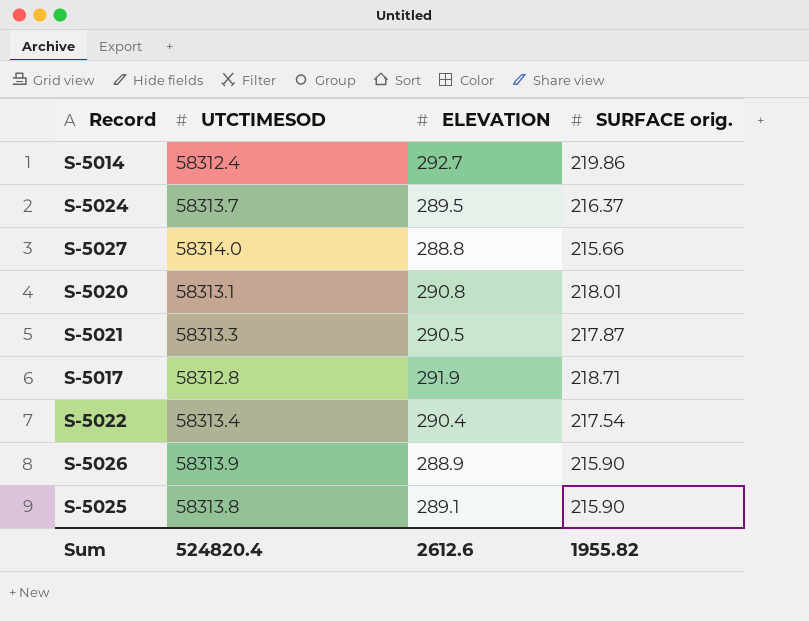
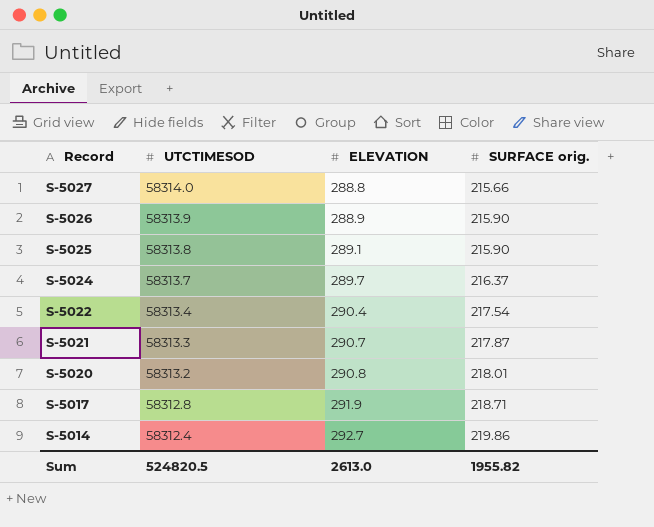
row order: none -> Record descending
S-5024 | ELEVATION: 289.5 -> 289.7
S-5021 | ELEVATION: 290.5 -> 290.7
S-5020 | UTCTIMESOD: 58313.1 -> 58313.2
Sum | UTCTIMESOD: 524820.4 -> 524820.5
Sum | ELEVATION: 2612.6 -> 2613.0

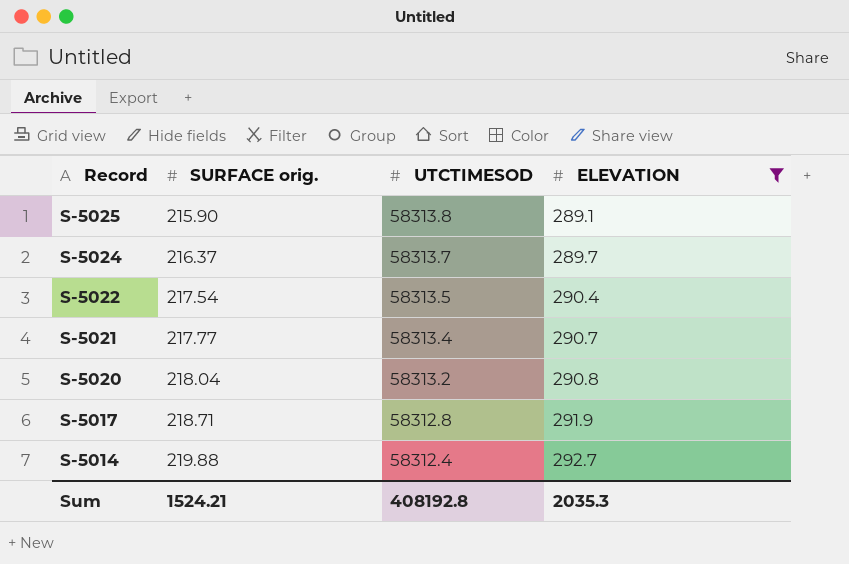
filter: none -> ELEVATION >= 289.1
column SURFACE orig. | position: 4 -> 2
S-5022 | UTCTIMESOD: 58313.4 -> 58313.5
S-5021 | SURFACE orig.: 217.87 -> 217.77
S-5021 | UTCTIMESOD: 58313.3 -> 58313.4
S-5020 | SURFACE orig.: 218.01 -> 218.04
S-5014 | SURFACE orig.: 219.86 -> 219.88
Sum | SURFACE orig.: 1955.82 -> 1524.21
Sum | UTCTIMESOD: 524820.5 -> 408192.8
Sum | ELEVATION: 2613.0 -> 2035.3

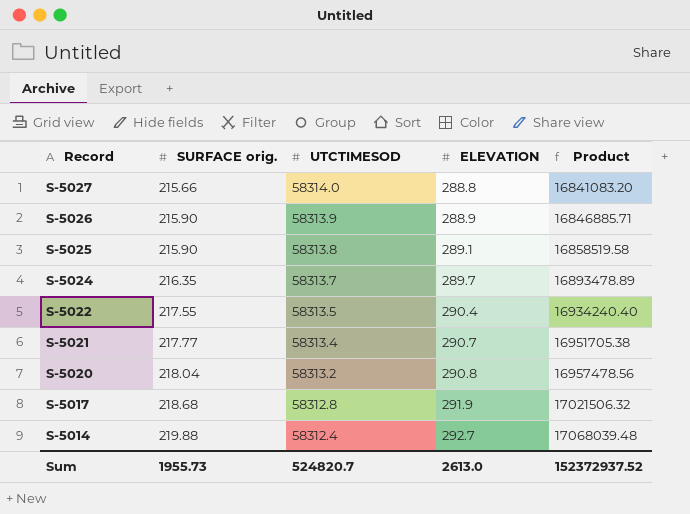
filter: ELEVATION >= 289.1 -> none
column Product | formula: none -> [UTCTIMESOD] * [ELEVATION]
S-5024 | SURFACE orig.: 216.37 -> 216.35
S-5022 | SURFACE orig.: 217.54 -> 217.55
S-5017 | SURFACE orig.: 218.71 -> 218.68
Sum | SURFACE orig.: 1524.21 -> 1955.73
Sum | UTCTIMESOD: 408192.8 -> 524820.7
Sum | ELEVATION: 2035.3 -> 2613.0

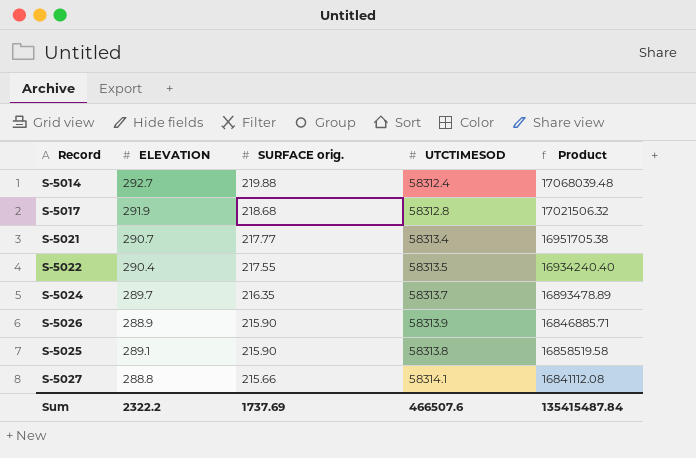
row order: Record descending -> SURFACE orig. descending
column ELEVATION | position: 4 -> 2
row S-5020: 218.04 | 58313.2 | 290.8 | 16957478.56 -> none
S-5027 | UTCTIMESOD: 58314.0 -> 58314.1
S-5027 | Product: 16841083.20 -> 16841112.08
Sum | ELEVATION: 2613.0 -> 2322.2
Sum | SURFACE orig.: 1955.73 -> 1737.69
Sum | UTCTIMESOD: 524820.7 -> 466507.6
Sum | Product: 152372937.52 -> 135415487.84

